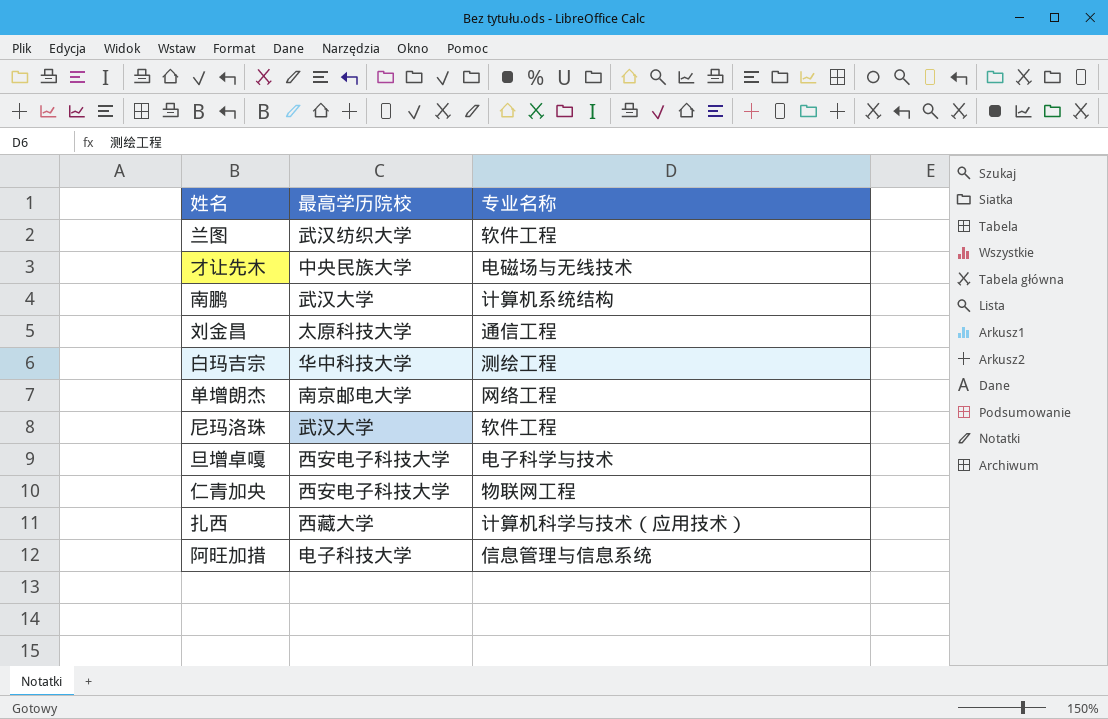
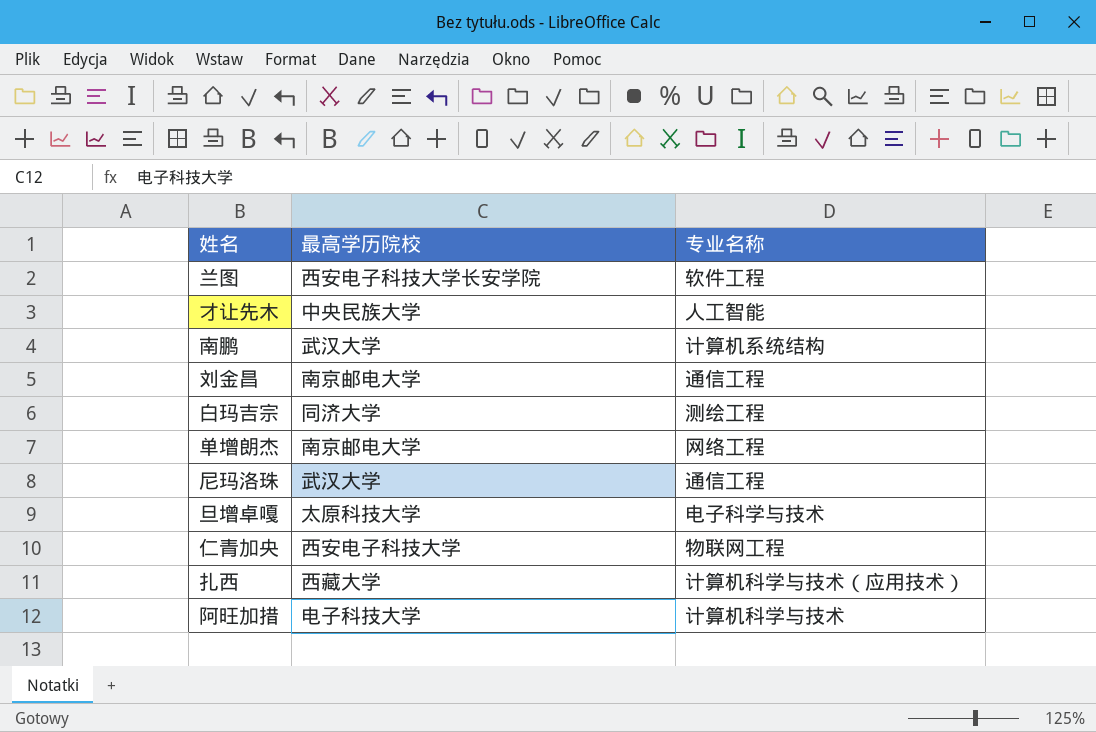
兰图 | 最高学历院校: 武汉纺织大学 -> 西安电子科技大学长安学院
才让先木 | 专业名称: 电磁场与无线技术 -> 人工智能
刘金昌 | 最高学历院校: 太原科技大学 -> 南京邮电大学
白玛吉宗 | 最高学历院校: 华中科技大学 -> 同济大学
尼玛洛珠 | 专业名称: 软件工程 -> 通信工程
旦增卓嘎 | 最高学历院校: 西安电子科技大学 -> 太原科技大学
阿旺加措 | 专业名称: 信息管理与信息系统 -> 计算机科学与技术

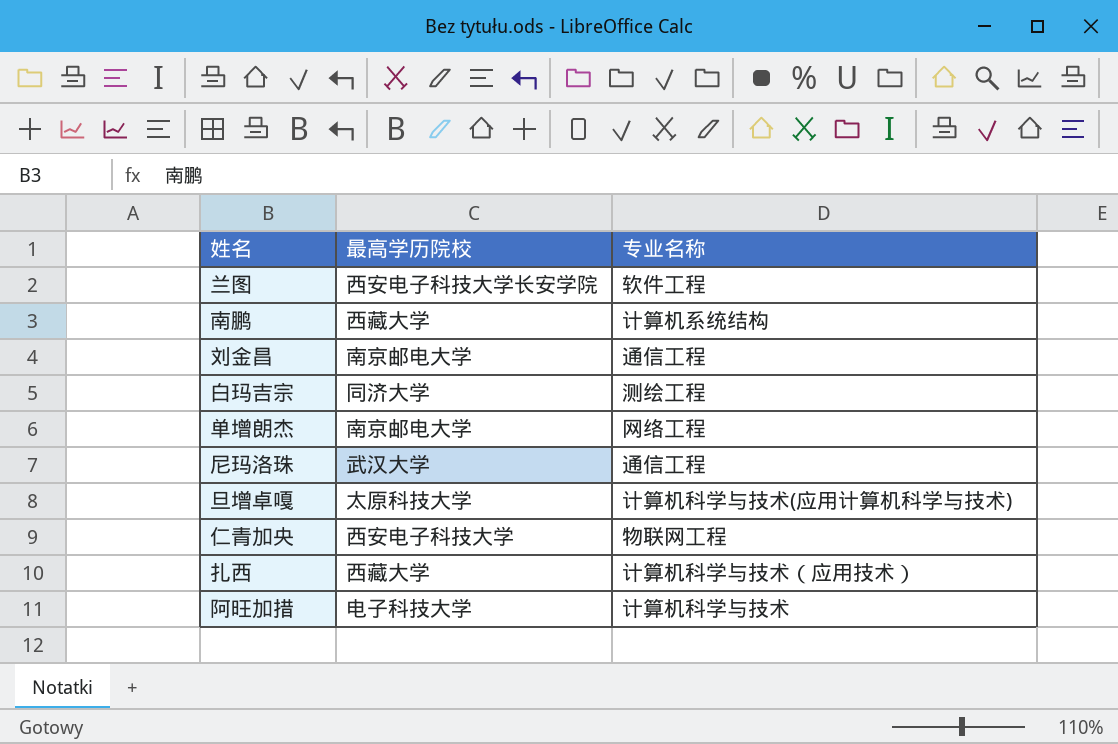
row 才让先木: 中央民族大学 | 人工智能 -> none
南鹏 | 最高学历院校: 武汉大学 -> 西藏大学
旦增卓嘎 | 专业名称: 电子科学与技术 -> 计算机科学与技术(应用计算机科学与技术)

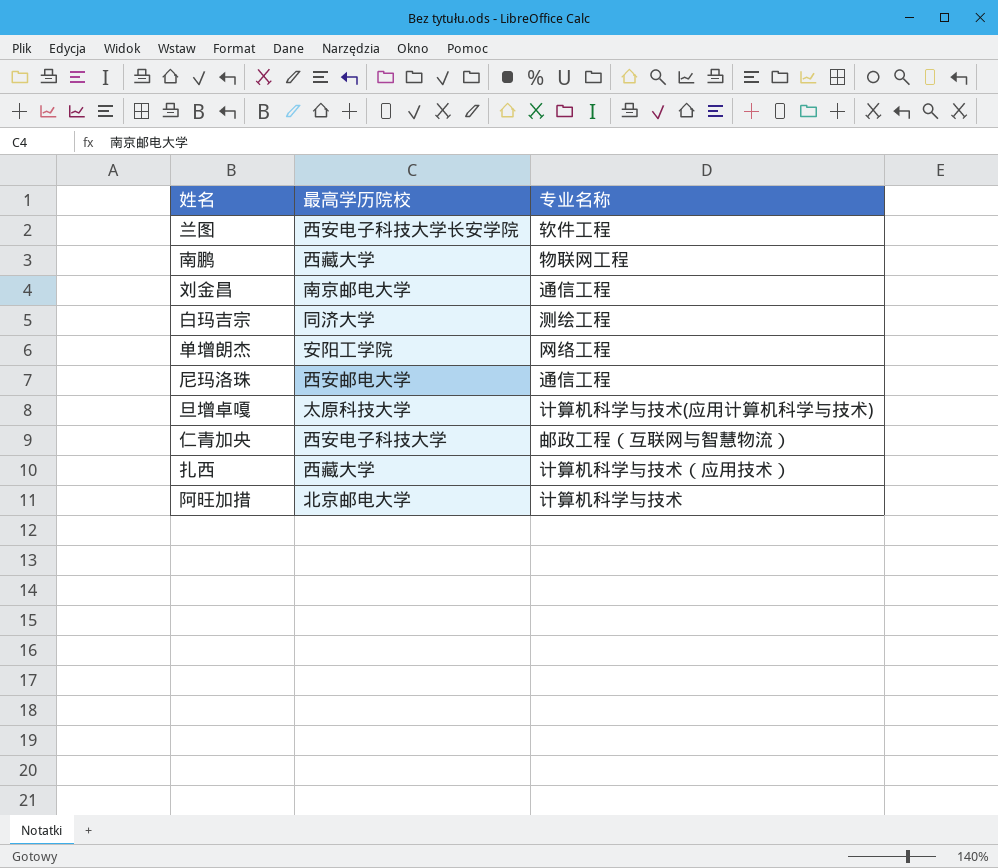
南鹏 | 专业名称: 计算机系统结构 -> 物联网工程
单增朗杰 | 最高学历院校: 南京邮电大学 -> 安阳工学院
尼玛洛珠 | 最高学历院校: 武汉大学 -> 西安邮电大学
仁青加央 | 专业名称: 物联网工程 -> 邮政工程（互联网与智慧物流）
阿旺加措 | 最高学历院校: 电子科技大学 -> 北京邮电大学

